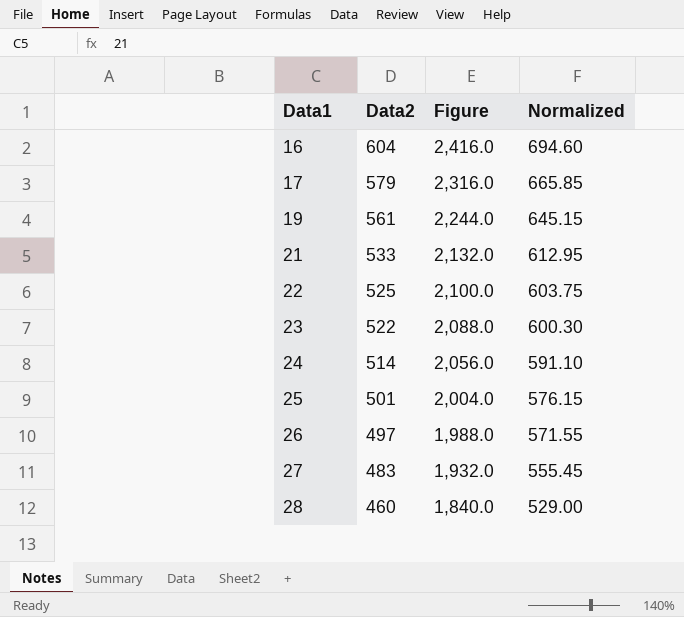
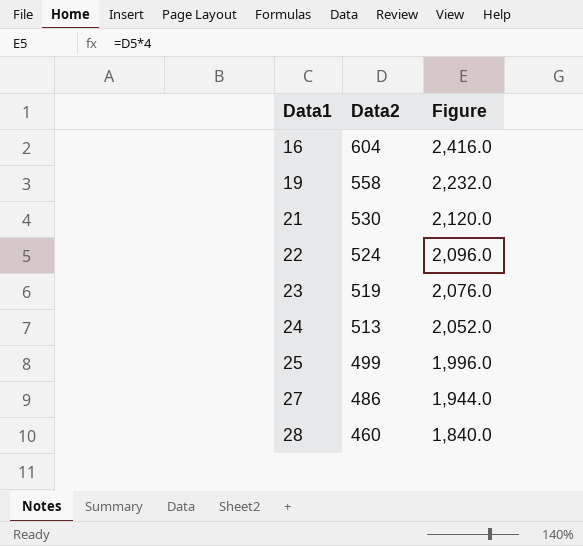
column Normalized | formula: [Data2] * 1.15 -> none
row 17: 579 | 2,316.0 | 665.85 -> none
row 26: 497 | 1,988.0 | 571.55 -> none
19 | Data2: 561 -> 558
19 | Figure: 2,244.0 -> 2,232.0
21 | Data2: 533 -> 530
21 | Figure: 2,132.0 -> 2,120.0
22 | Data2: 525 -> 524
22 | Figure: 2,100.0 -> 2,096.0
23 | Data2: 522 -> 519
23 | Figure: 2,088.0 -> 2,076.0
24 | Data2: 514 -> 513
24 | Figure: 2,056.0 -> 2,052.0
25 | Data2: 501 -> 499
25 | Figure: 2,004.0 -> 1,996.0
27 | Data2: 483 -> 486
27 | Figure: 1,932.0 -> 1,944.0

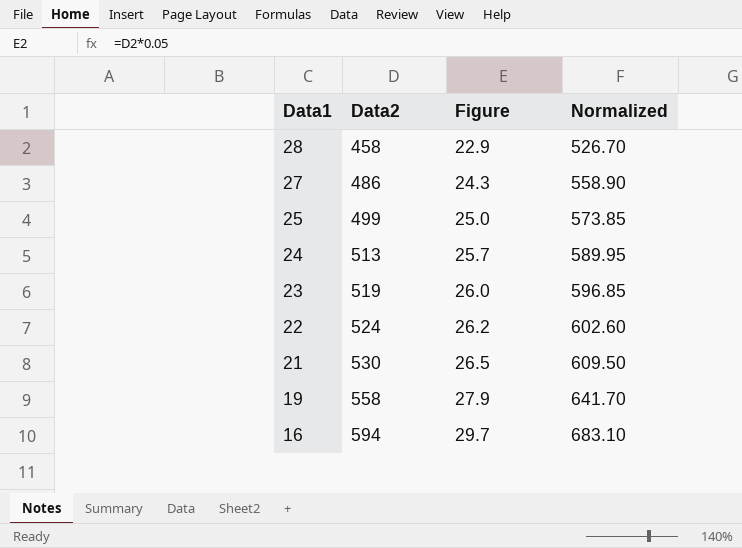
row order: Data1 ascending -> Data1 descending
column Figure | formula: [Data2] * 4 -> [Data2] * 0.05
column Normalized | formula: none -> [Data2] * 1.15
28 | Data2: 460 -> 458
16 | Data2: 604 -> 594

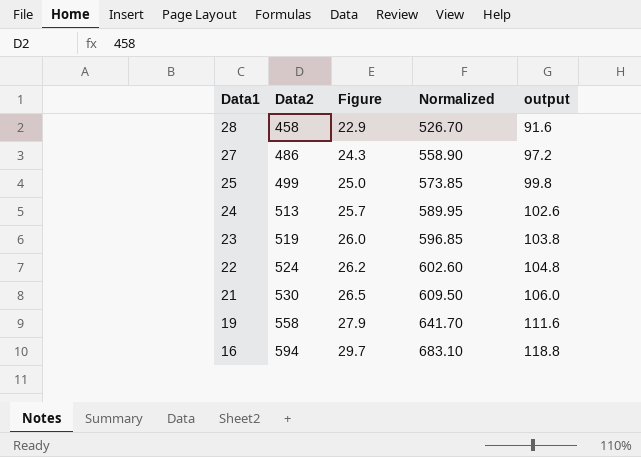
column output | formula: none -> [Data2] * 0.2

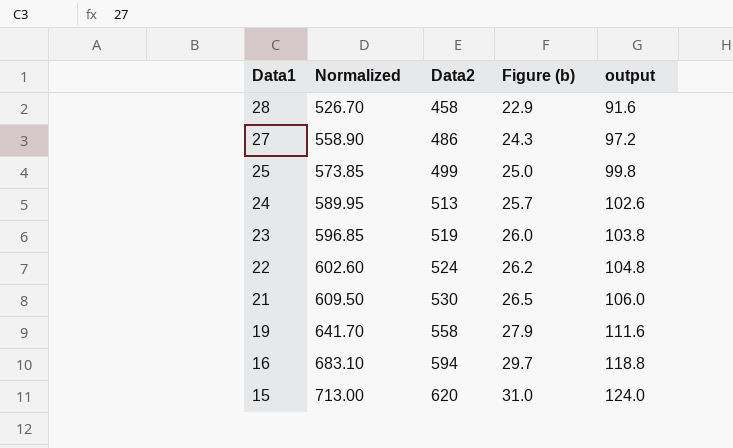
column Normalized | position: 4 -> 2
column name: Figure -> Figure (b)
row 15: none -> 713.00 | 620 | 31.0 | 124.0

